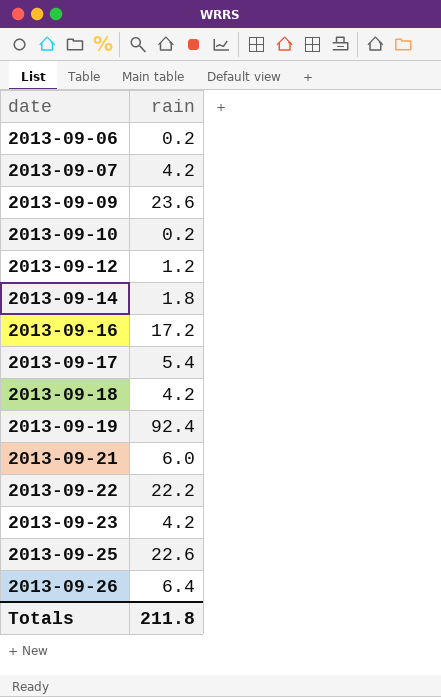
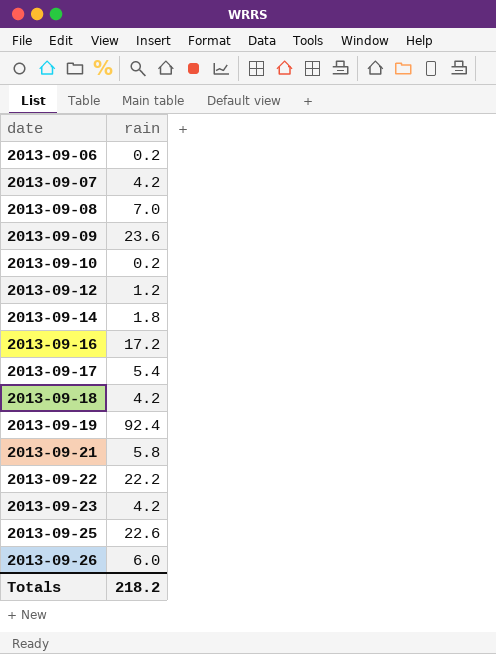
row 2013-09-08: none -> 7.0
2013-09-21 | rain: 6.0 -> 5.8
2013-09-26 | rain: 6.4 -> 6.0
Totals | rain: 211.8 -> 218.2

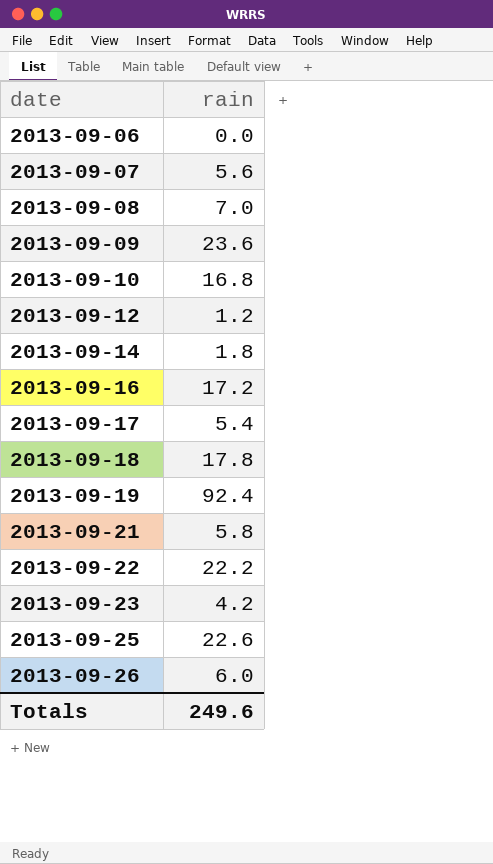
2013-09-06 | rain: 0.2 -> 0.0
2013-09-07 | rain: 4.2 -> 5.6
2013-09-10 | rain: 0.2 -> 16.8
2013-09-18 | rain: 4.2 -> 17.8
Totals | rain: 218.2 -> 249.6

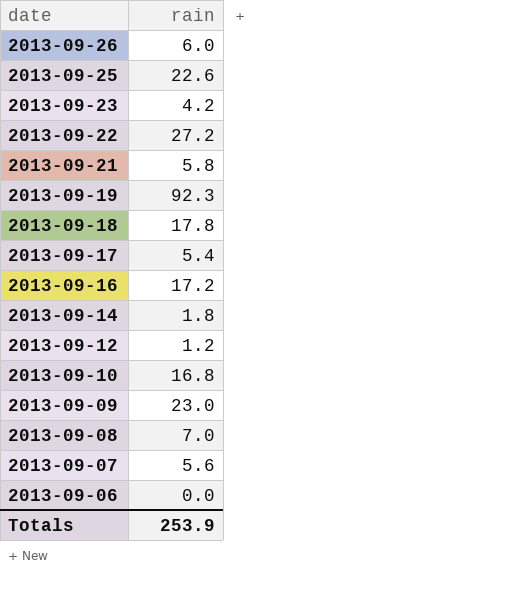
row order: date ascending -> date descending
2013-09-22 | rain: 22.2 -> 27.2
2013-09-19 | rain: 92.4 -> 92.3
2013-09-09 | rain: 23.6 -> 23.0
Totals | rain: 249.6 -> 253.9

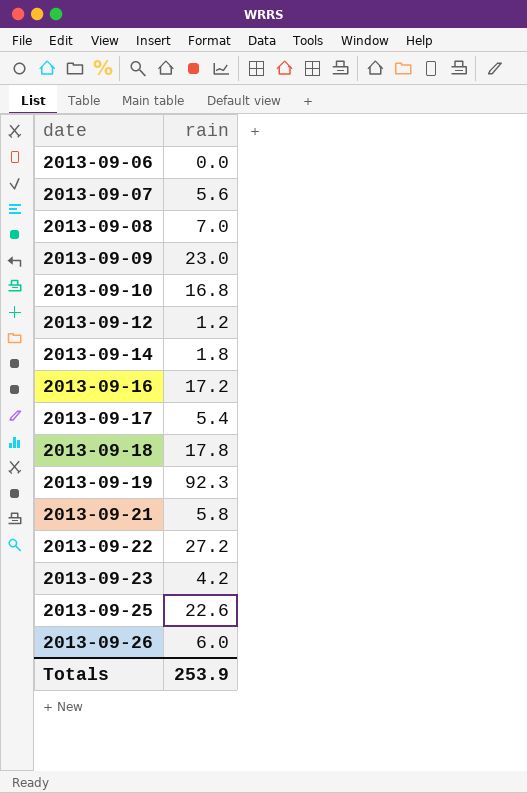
row order: date descending -> date ascending

